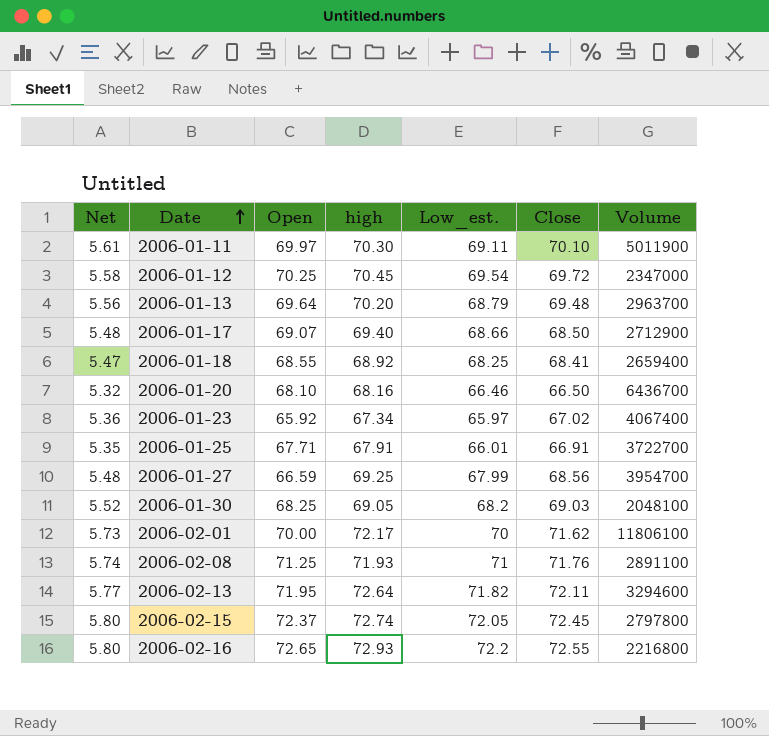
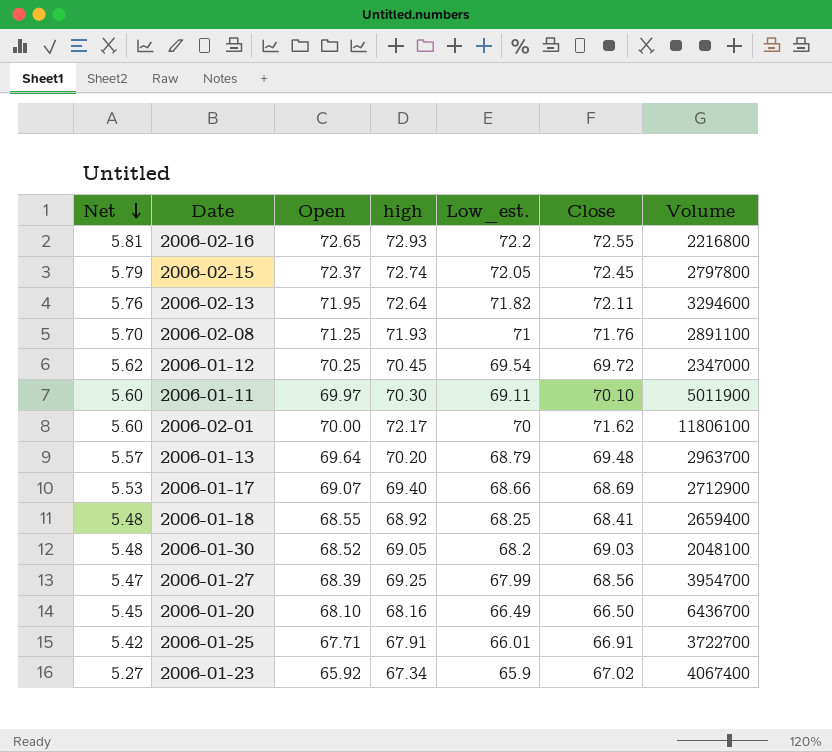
row order: Date ascending -> Net descending
column Net | formula: [Close] * 0.08 -> [Open] * 0.08
2006-01-17 | Close: 68.50 -> 68.69
2006-01-30 | Open: 68.25 -> 68.52
2006-01-27 | Open: 66.59 -> 68.39
2006-01-20 | Low_est.: 66.46 -> 66.49
2006-01-23 | Low_est.: 65.97 -> 65.9

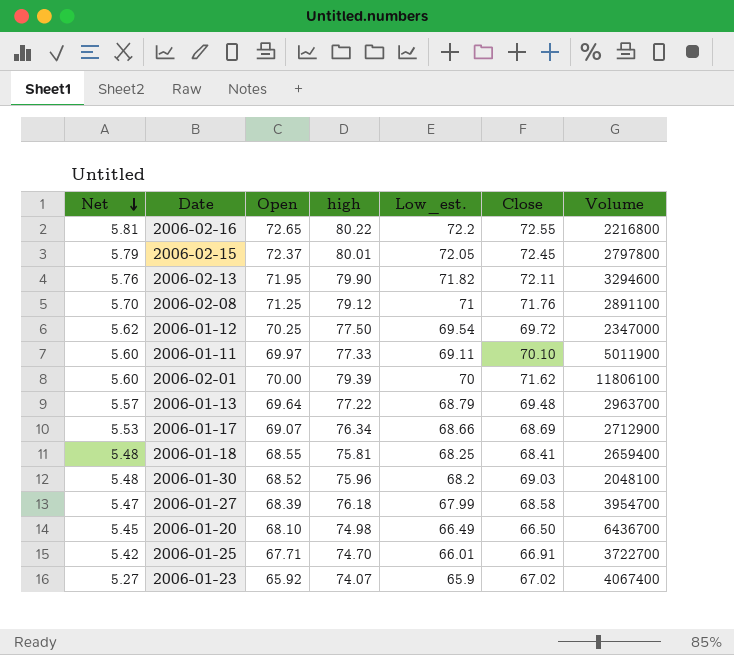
2006-02-16 | high: 72.93 -> 80.22
2006-02-15 | high: 72.74 -> 80.01
2006-02-13 | high: 72.64 -> 79.90
2006-02-08 | high: 71.93 -> 79.12
2006-01-12 | high: 70.45 -> 77.50
2006-01-11 | high: 70.30 -> 77.33
2006-02-01 | high: 72.17 -> 79.39
2006-01-13 | high: 70.20 -> 77.22
2006-01-17 | high: 69.40 -> 76.34
2006-01-18 | high: 68.92 -> 75.81
2006-01-30 | high: 69.05 -> 75.96
2006-01-27 | high: 69.25 -> 76.18
2006-01-27 | Close: 68.56 -> 68.58
2006-01-20 | high: 68.16 -> 74.98
2006-01-25 | high: 67.91 -> 74.70
2006-01-23 | high: 67.34 -> 74.07

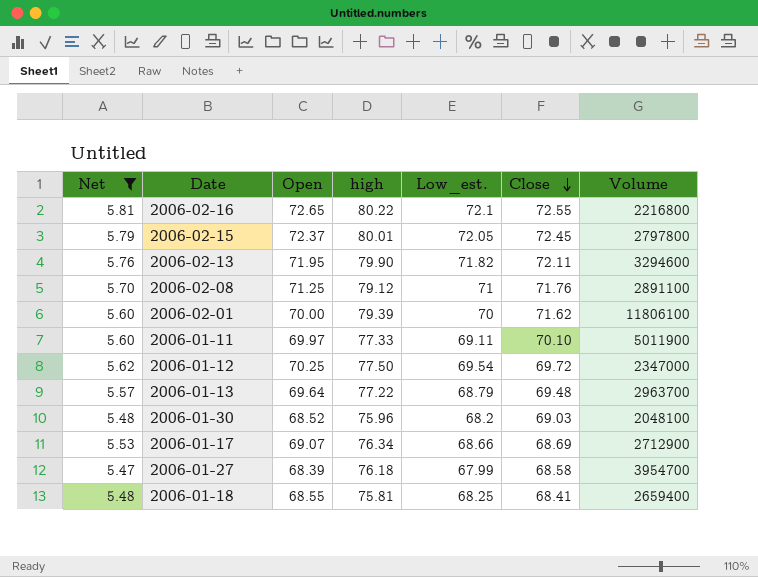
filter: none -> Net >= 5.47
row order: Net descending -> Close descending
2006-02-16 | Low_est.: 72.2 -> 72.1

